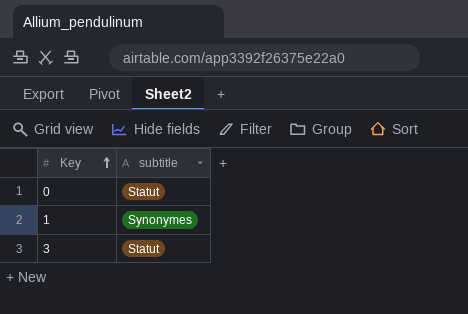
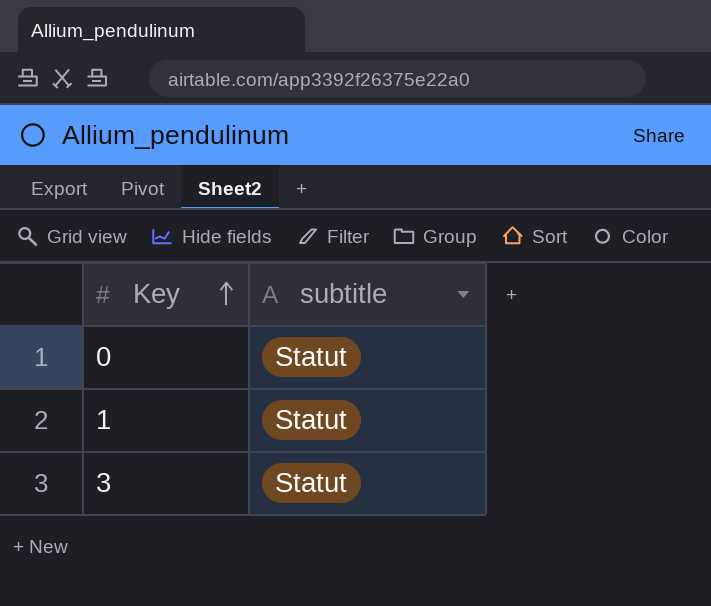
1 | subtitle: Synonymes -> Statut

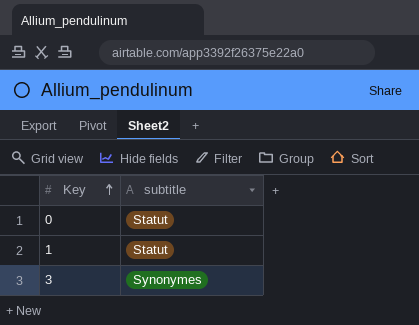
3 | subtitle: Statut -> Synonymes

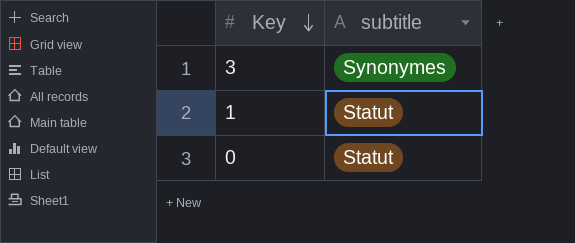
row order: Key ascending -> Key descending

